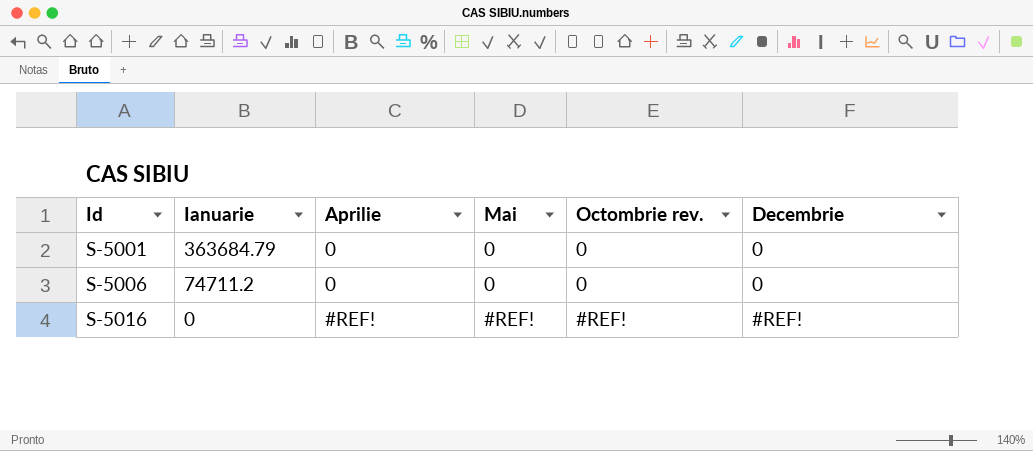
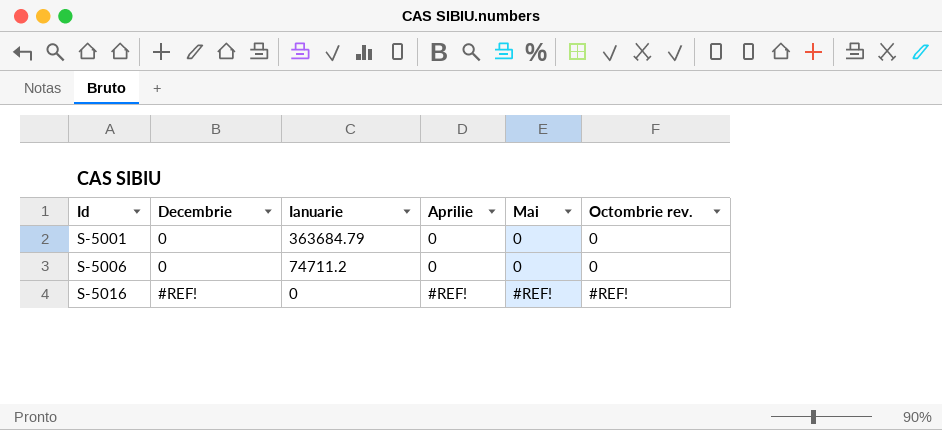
column Decembrie | position: 6 -> 2

